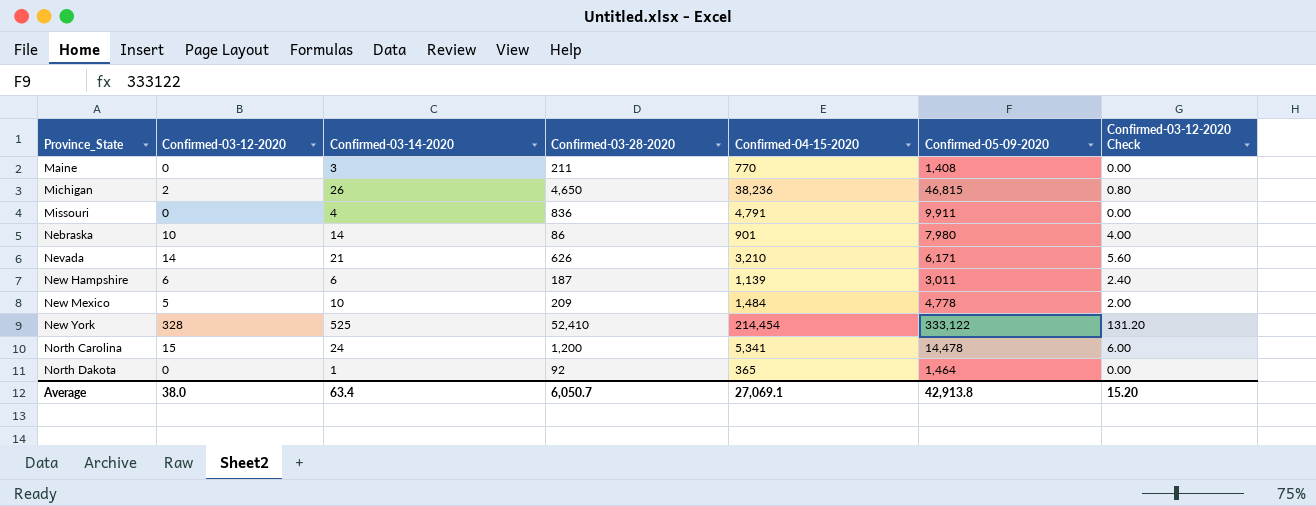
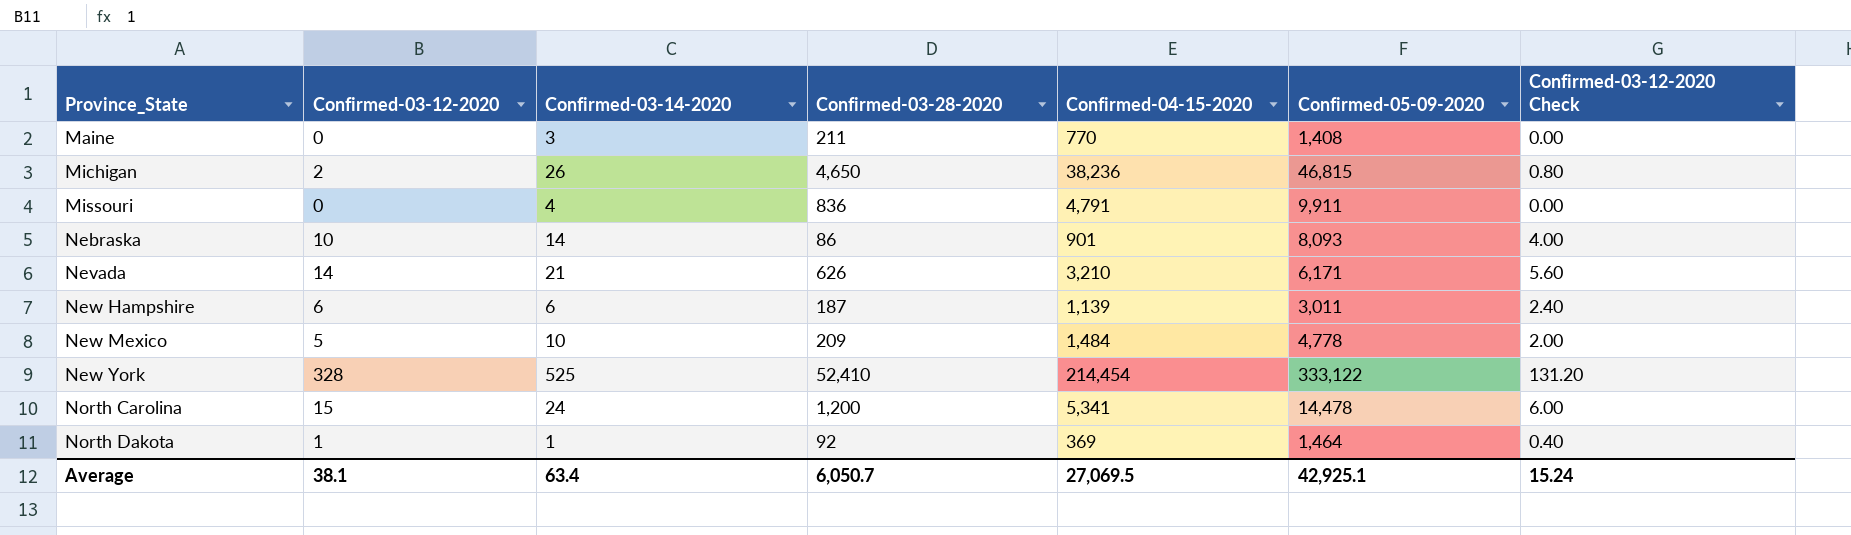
Nebraska | Confirmed-05-09-2020: 7,980 -> 8,093
North Dakota | Confirmed-03-12-2020: 0 -> 1
North Dakota | Confirmed-04-15-2020: 365 -> 369
North Dakota | Confirmed-03-12-2020 Check: 0.00 -> 0.40
Average | Confirmed-03-12-2020: 38.0 -> 38.1
Average | Confirmed-04-15-2020: 27,069.1 -> 27,069.5
Average | Confirmed-05-09-2020: 42,913.8 -> 42,925.1
Average | Confirmed-03-12-2020 Check: 15.20 -> 15.24

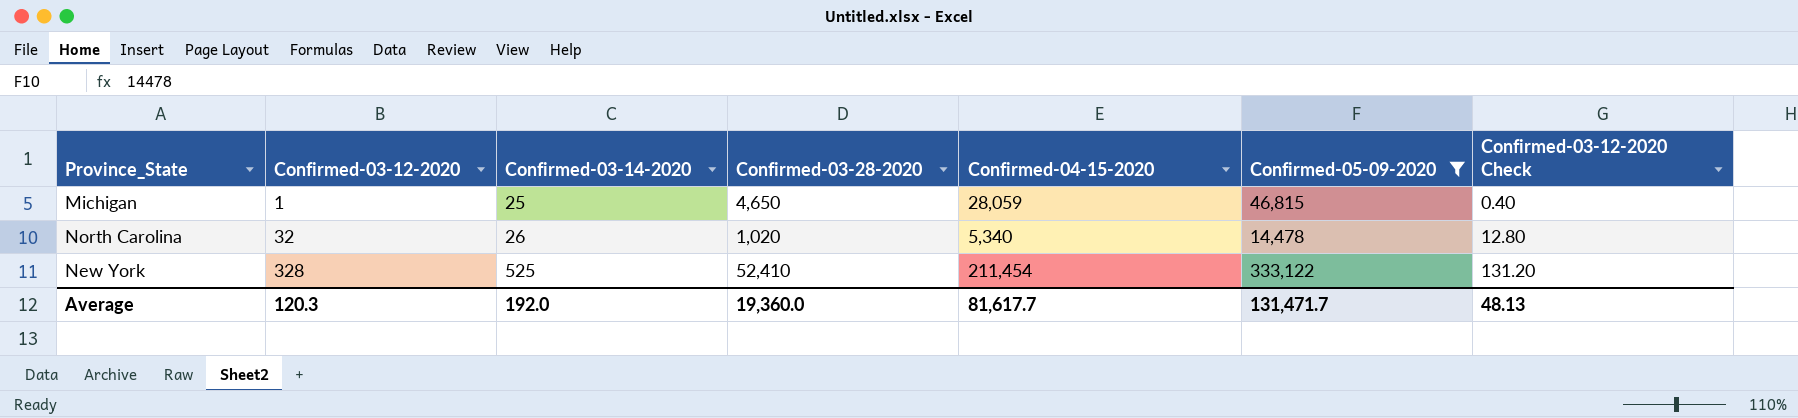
filter: none -> Confirmed-05-09-2020 >= 14,478
row order: Province_State ascending -> Confirmed-03-12-2020 ascending
Michigan | Confirmed-03-12-2020: 2 -> 1
Michigan | Confirmed-03-14-2020: 26 -> 25
Michigan | Confirmed-04-15-2020: 38,236 -> 28,059
Michigan | Confirmed-03-12-2020 Check: 0.80 -> 0.40
North Carolina | Confirmed-03-12-2020: 15 -> 32
North Carolina | Confirmed-03-14-2020: 24 -> 26
North Carolina | Confirmed-03-28-2020: 1,200 -> 1,020
North Carolina | Confirmed-04-15-2020: 5,341 -> 5,340
North Carolina | Confirmed-03-12-2020 Check: 6.00 -> 12.80
New York | Confirmed-04-15-2020: 214,454 -> 211,454
Average | Confirmed-03-12-2020: 38.1 -> 120.3
Average | Confirmed-03-14-2020: 63.4 -> 192.0
Average | Confirmed-03-28-2020: 6,050.7 -> 19,360.0
Average | Confirmed-04-15-2020: 27,069.5 -> 81,617.7
Average | Confirmed-05-09-2020: 42,925.1 -> 131,471.7
Average | Confirmed-03-12-2020 Check: 15.24 -> 48.13

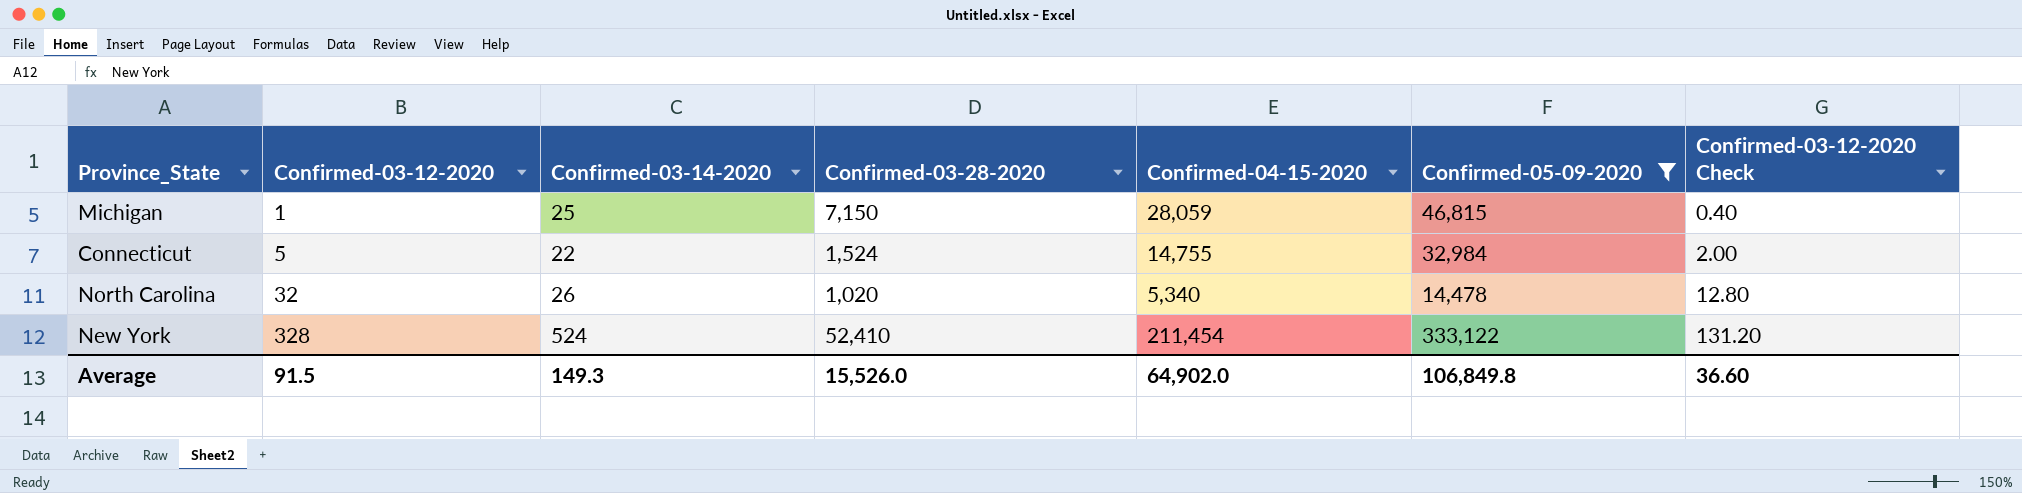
Michigan | Confirmed-03-28-2020: 4,650 -> 7,150
row Connecticut: none -> 5 | 22 | 1,524 | 14,755 | 32,984 | 2.00
New York | Confirmed-03-14-2020: 525 -> 524
Average | Confirmed-03-12-2020: 120.3 -> 91.5
Average | Confirmed-03-14-2020: 192.0 -> 149.3
Average | Confirmed-03-28-2020: 19,360.0 -> 15,526.0
Average | Confirmed-04-15-2020: 81,617.7 -> 64,902.0
Average | Confirmed-05-09-2020: 131,471.7 -> 106,849.8
Average | Confirmed-03-12-2020 Check: 48.13 -> 36.60

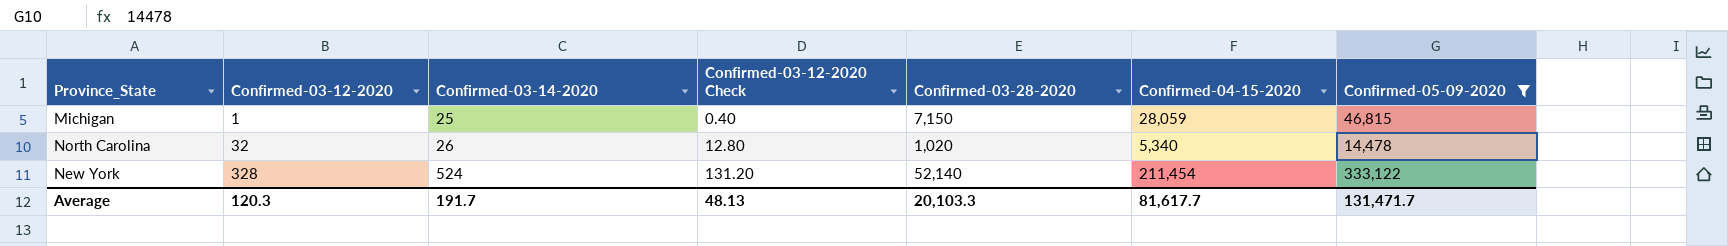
column Confirmed-03-12-2020 Check | position: 7 -> 4
row Connecticut: 5 | 22 | 1,524 | 14,755 | 32,984 | 2.00 -> none
New York | Confirmed-03-28-2020: 52,410 -> 52,140
Average | Confirmed-03-12-2020: 91.5 -> 120.3
Average | Confirmed-03-14-2020: 149.3 -> 191.7
Average | Confirmed-03-12-2020 Check: 36.60 -> 48.13
Average | Confirmed-03-28-2020: 15,526.0 -> 20,103.3
Average | Confirmed-04-15-2020: 64,902.0 -> 81,617.7
Average | Confirmed-05-09-2020: 106,849.8 -> 131,471.7

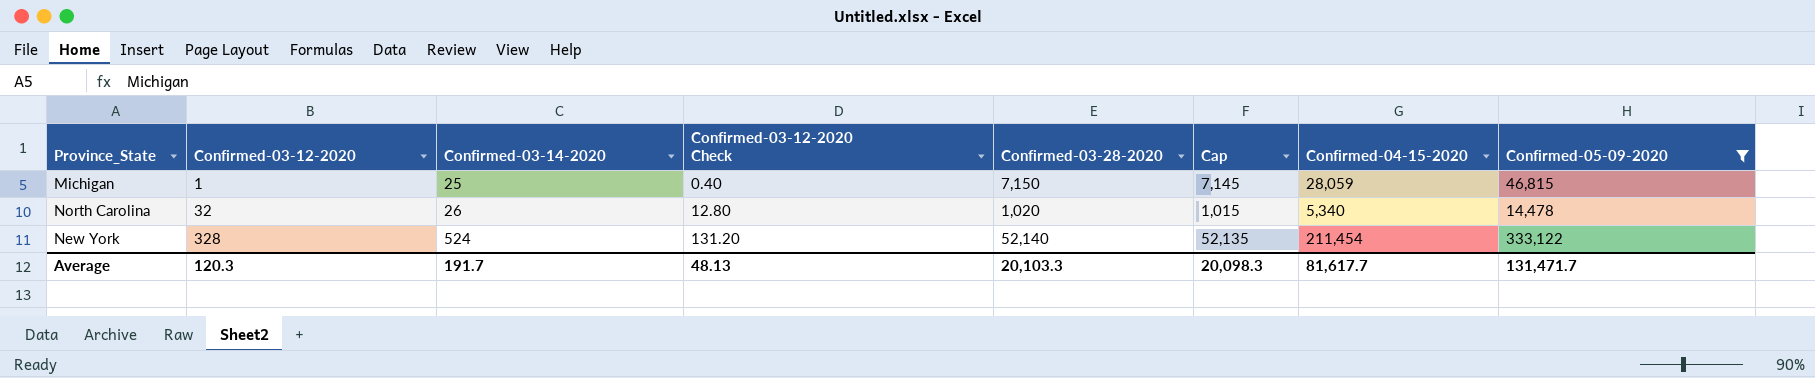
column Cap | formula: none -> [Confirmed-03-28-2020] - 5

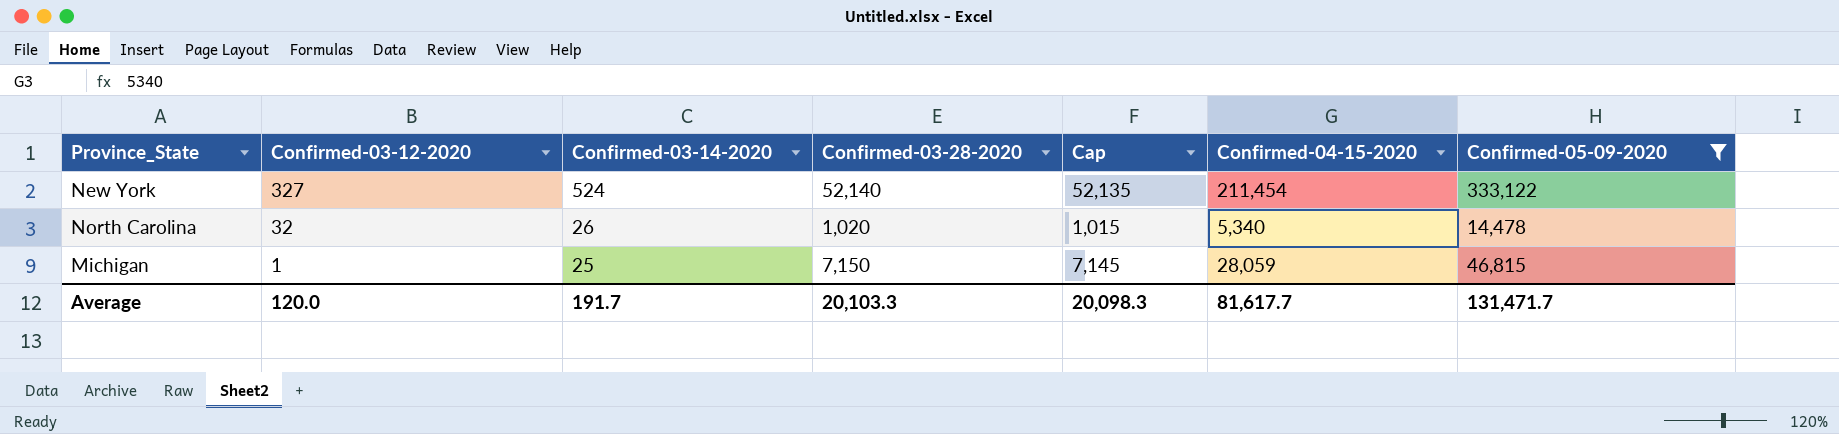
row order: Confirmed-03-12-2020 ascending -> Confirmed-03-12-2020 descending
column Confirmed-03-12-2020 Check | formula: [Confirmed-03-12-2020] * 0.4 -> none
New York | Confirmed-03-12-2020: 328 -> 327
Average | Confirmed-03-12-2020: 120.3 -> 120.0

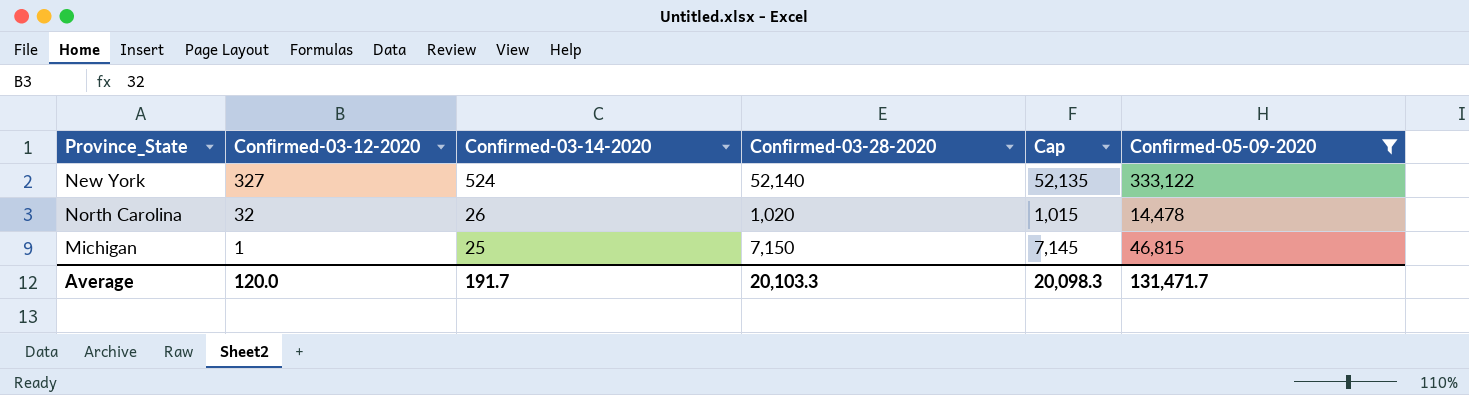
column Confirmed-04-15-2020 | position: 6 -> none

